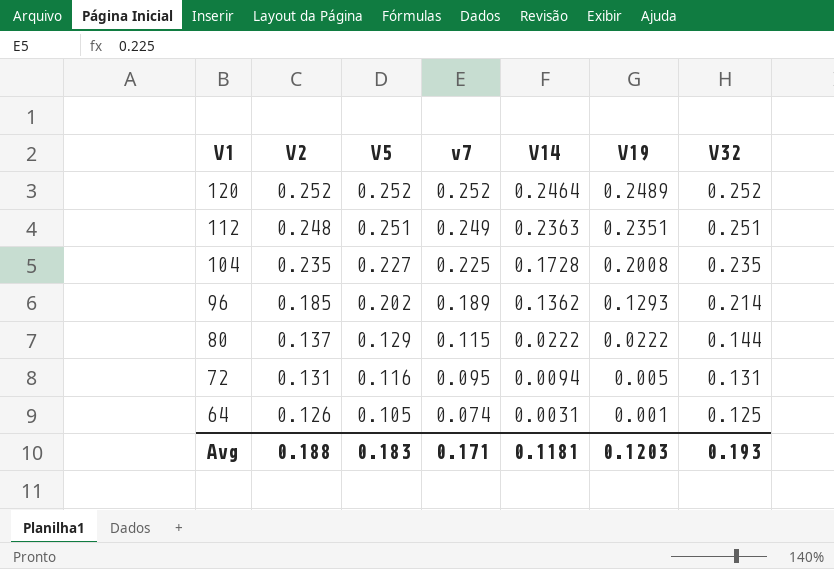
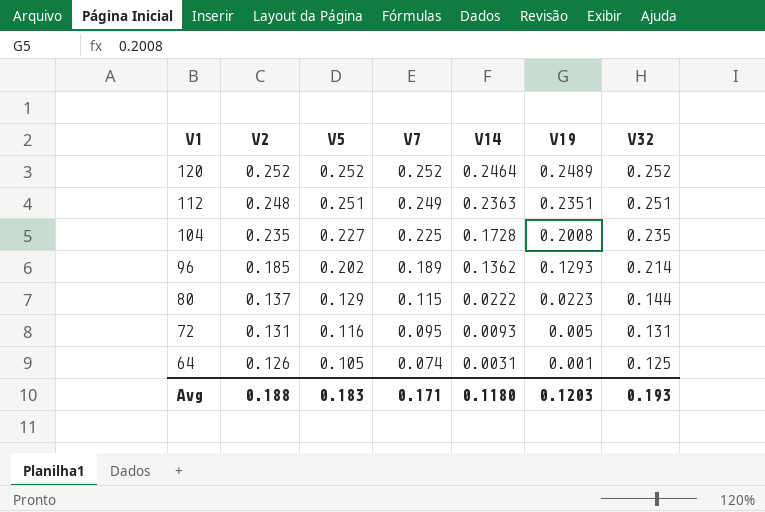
column name: v7 -> V7
80 | V19: 0.0222 -> 0.0223
72 | V14: 0.0094 -> 0.0093
Avg | V14: 0.1181 -> 0.1180

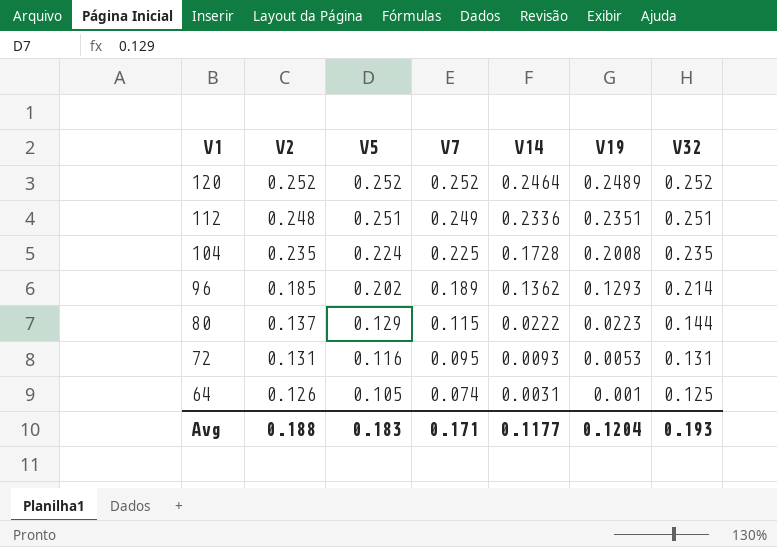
112 | V14: 0.2363 -> 0.2336
104 | V5: 0.227 -> 0.224
72 | V19: 0.005 -> 0.0053
Avg | V14: 0.1180 -> 0.1177
Avg | V19: 0.1203 -> 0.1204

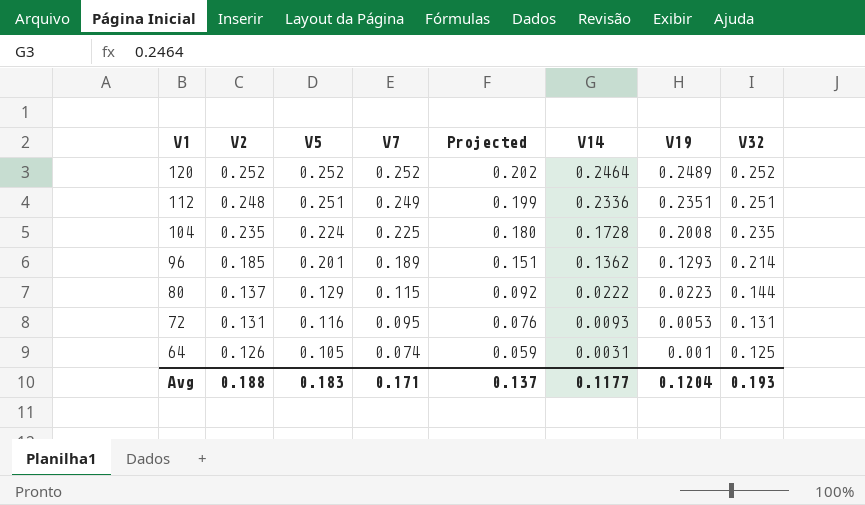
column Projected | formula: none -> [V7] * 0.8
96 | V5: 0.202 -> 0.201

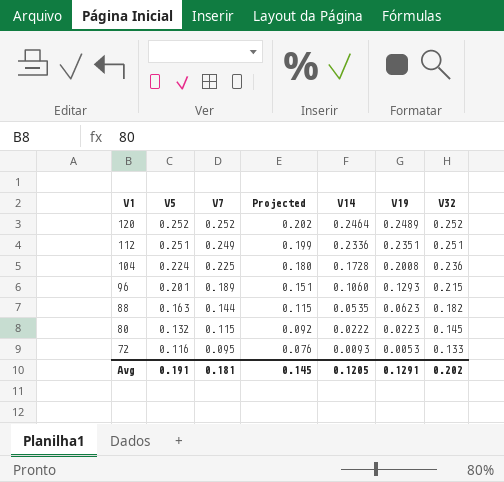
column V2 | position: 2 -> none
row 64: 0.126 | 0.105 | 0.074 | 0.059 | 0.0031 | 0.001 | 0.125 -> none
104 | V32: 0.235 -> 0.236
96 | V14: 0.1362 -> 0.1060
96 | V32: 0.214 -> 0.215
row 88: none -> 0.163 | 0.144 | 0.115 | 0.0535 | 0.0623 | 0.182
80 | V5: 0.129 -> 0.132
80 | V32: 0.144 -> 0.145
72 | V32: 0.131 -> 0.133
Avg | V5: 0.183 -> 0.191
Avg | V7: 0.171 -> 0.181
Avg | Projected: 0.137 -> 0.145
Avg | V14: 0.1177 -> 0.1205
Avg | V19: 0.1204 -> 0.1291
Avg | V32: 0.193 -> 0.202

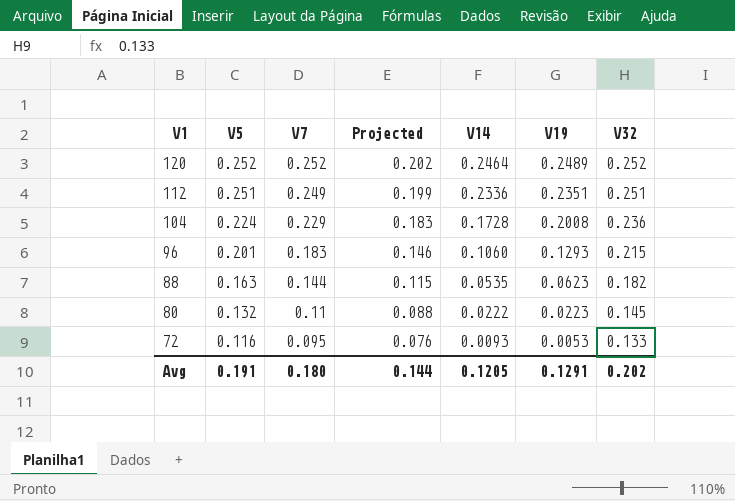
104 | V7: 0.225 -> 0.229
104 | Projected: 0.180 -> 0.183
96 | V7: 0.189 -> 0.183
96 | Projected: 0.151 -> 0.146
80 | V7: 0.115 -> 0.11
80 | Projected: 0.092 -> 0.088
Avg | V7: 0.181 -> 0.180
Avg | Projected: 0.145 -> 0.144

